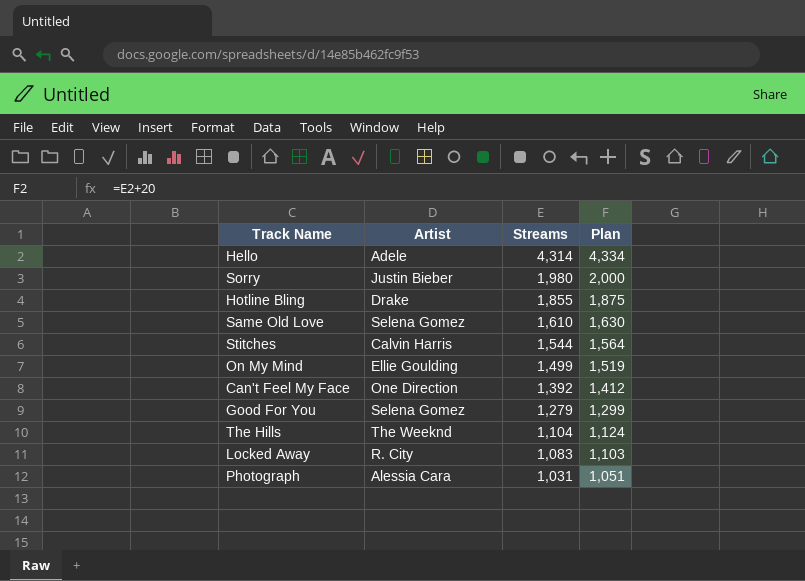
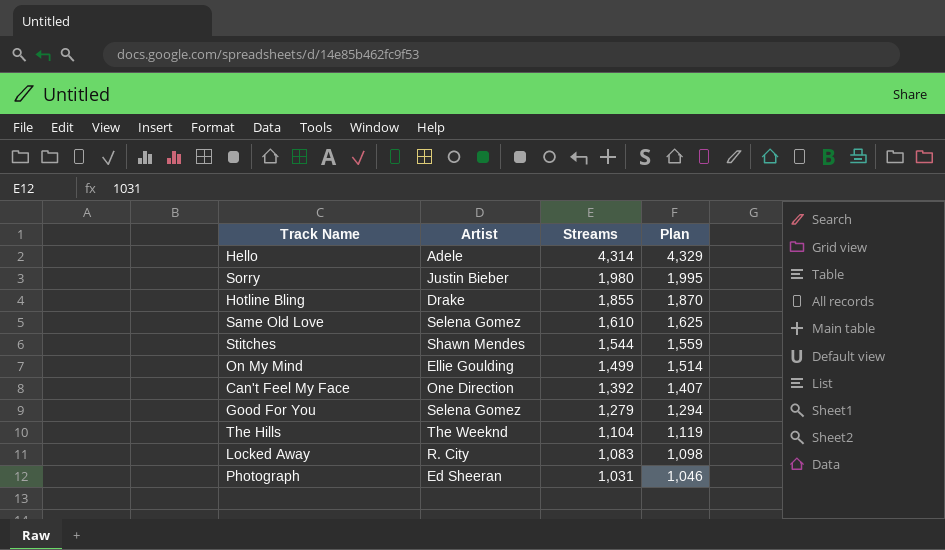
column Plan | formula: [Streams] + 20 -> [Streams] + 15
Stitches | Artist: Calvin Harris -> Shawn Mendes
Photograph | Artist: Alessia Cara -> Ed Sheeran

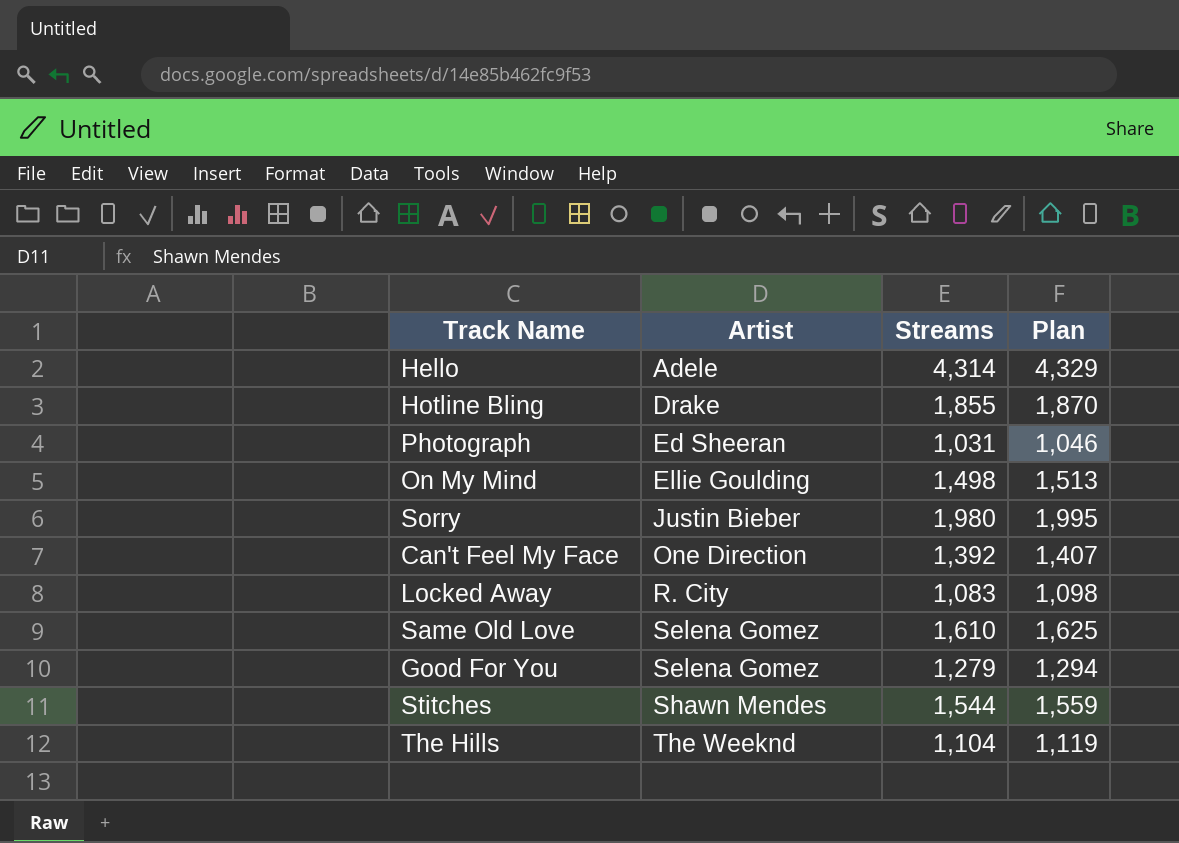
row order: Streams descending -> Artist ascending
On My Mind | Streams: 1,499 -> 1,498
On My Mind | Plan: 1,514 -> 1,513

